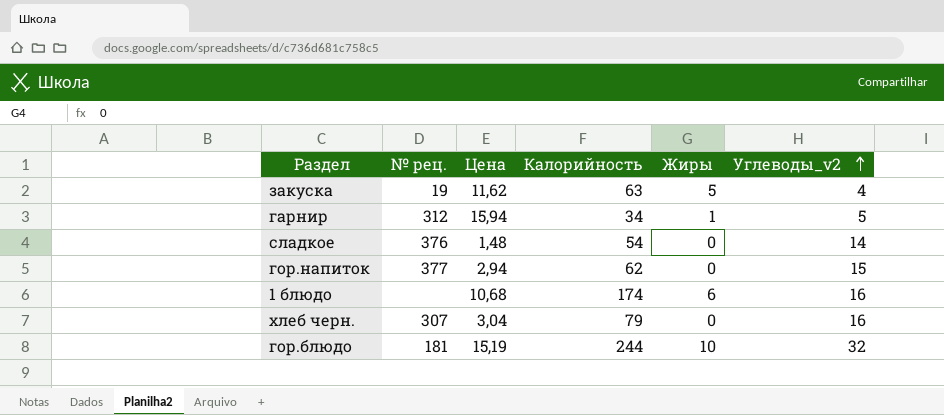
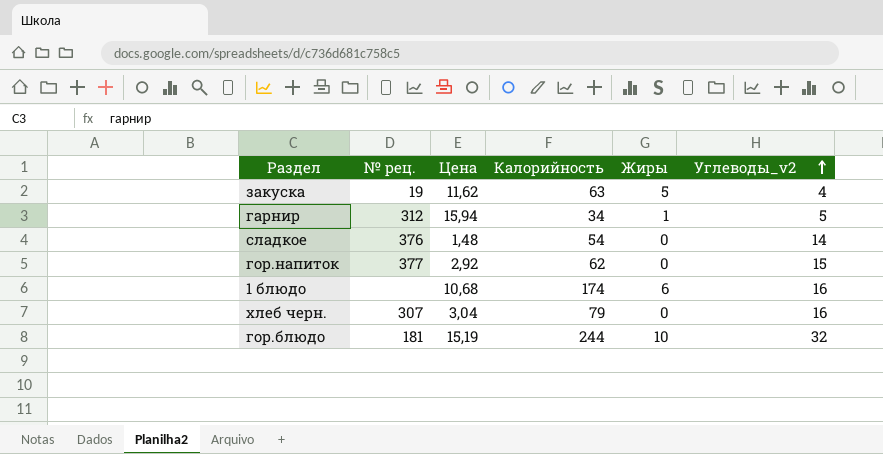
гор.напиток | Цена: 2,94 -> 2,92

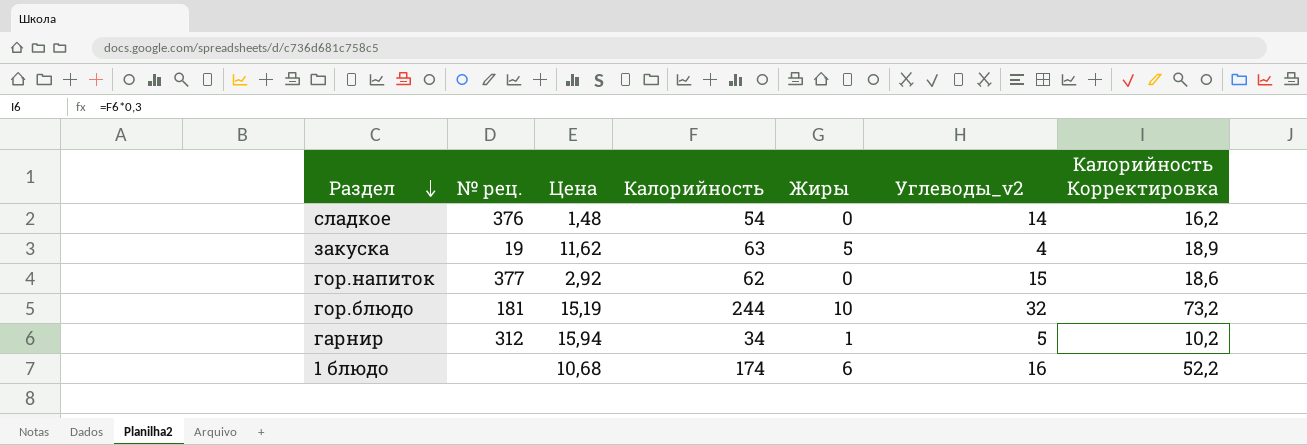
row order: Углеводы_v2 ascending -> Раздел descending
column Калорийность Корректировка | formula: none -> [Калорийность] * 0,3
row хлеб черн.: 307 | 3,04 | 79 | 0 | 16 -> none

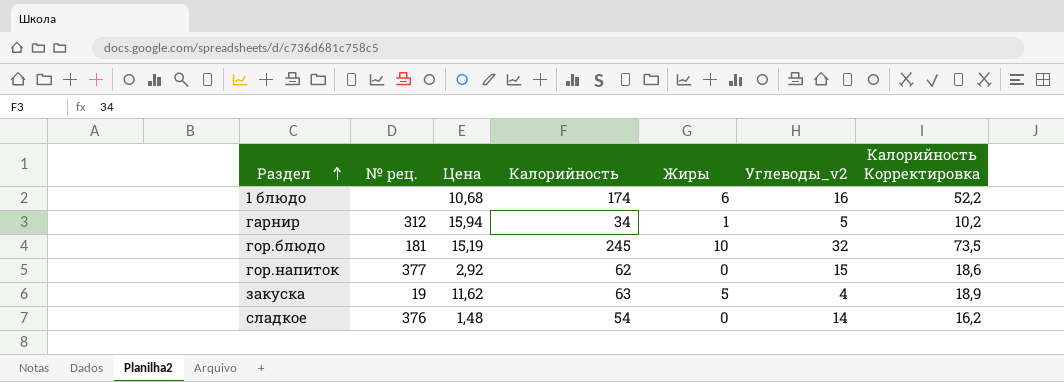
row order: Раздел descending -> Раздел ascending
гор.блюдо | Калорийность: 244 -> 245
гор.блюдо | Калорийность Корректировка: 73,2 -> 73,5

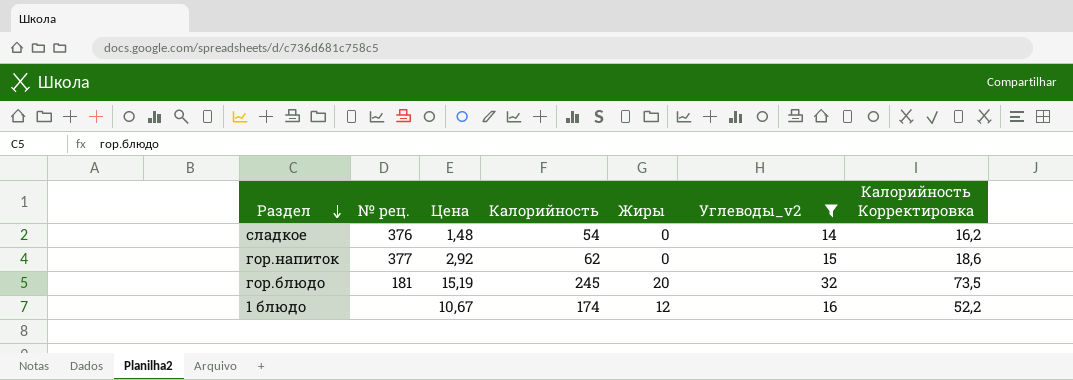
filter: none -> Углеводы_v2 >= 14
row order: Раздел ascending -> Раздел descending
гор.блюдо | Жиры: 10 -> 20
1 блюдо | Цена: 10,68 -> 10,67
1 блюдо | Жиры: 6 -> 12

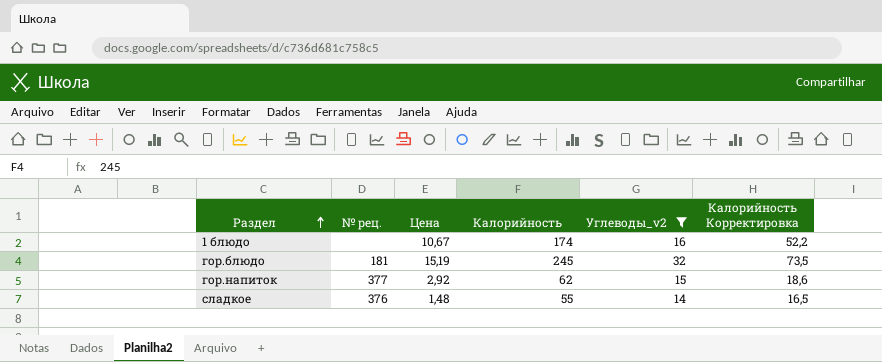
row order: Раздел descending -> Раздел ascending
column Жиры | position: 5 -> none
сладкое | Калорийность: 54 -> 55
сладкое | Калорийность Корректировка: 16,2 -> 16,5

